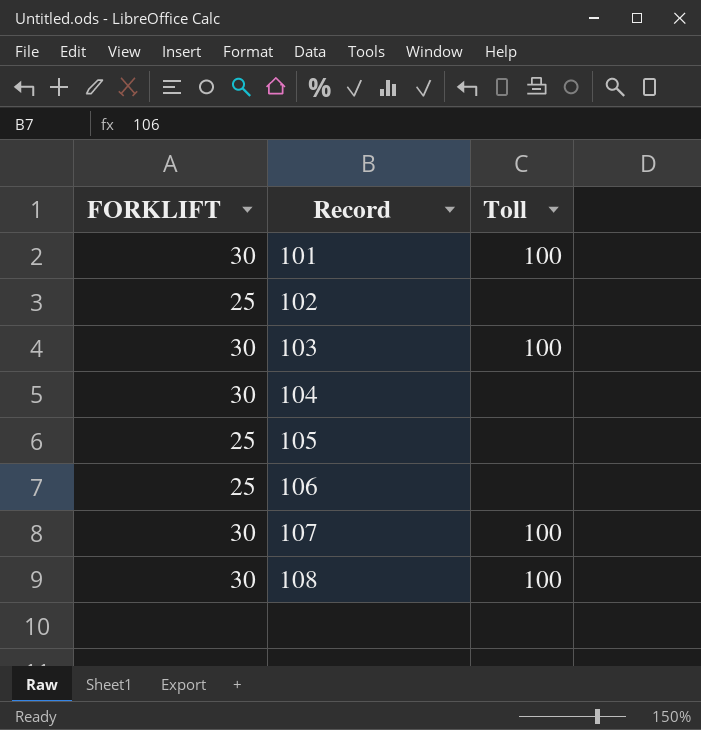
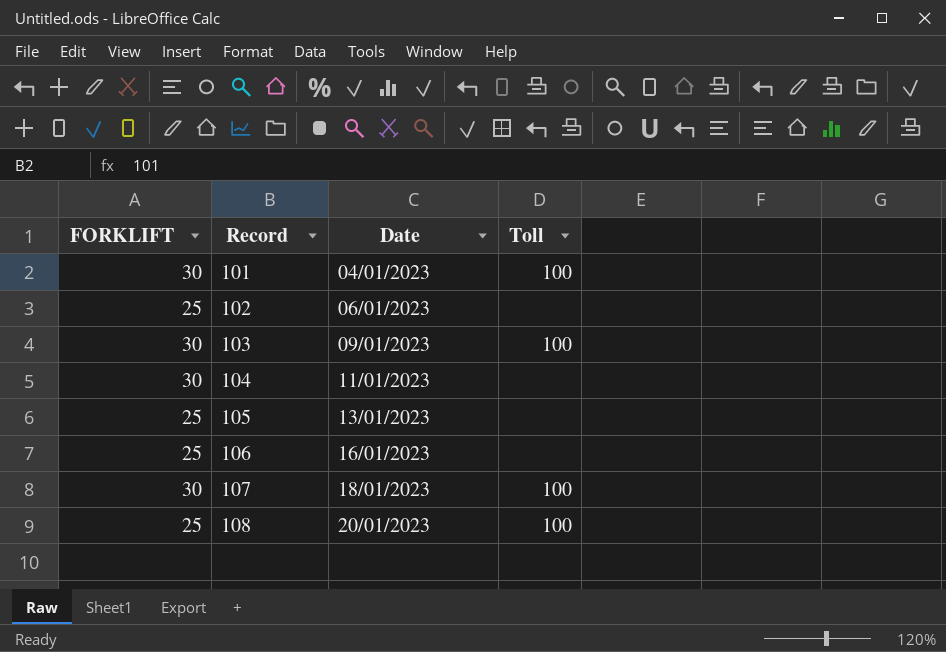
column Date | position: none -> 3
108 | FORKLIFT: 30 -> 25

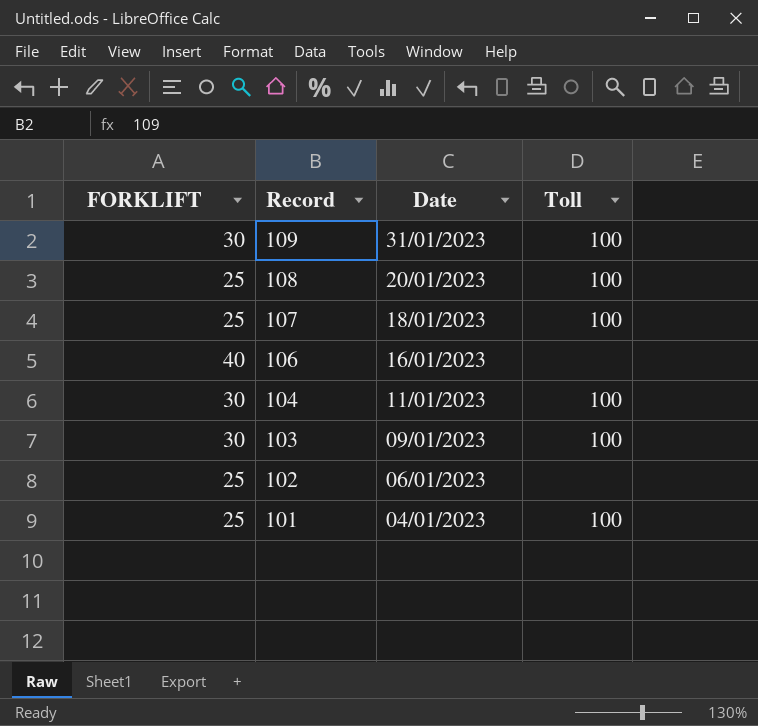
row order: Record ascending -> Record descending
row 105: 25 | 13/01/2023 | none -> none
row 109: none -> 30 | 31/01/2023 | 100
107 | FORKLIFT: 30 -> 25
106 | FORKLIFT: 25 -> 40
104 | Toll: none -> 100
101 | FORKLIFT: 30 -> 25

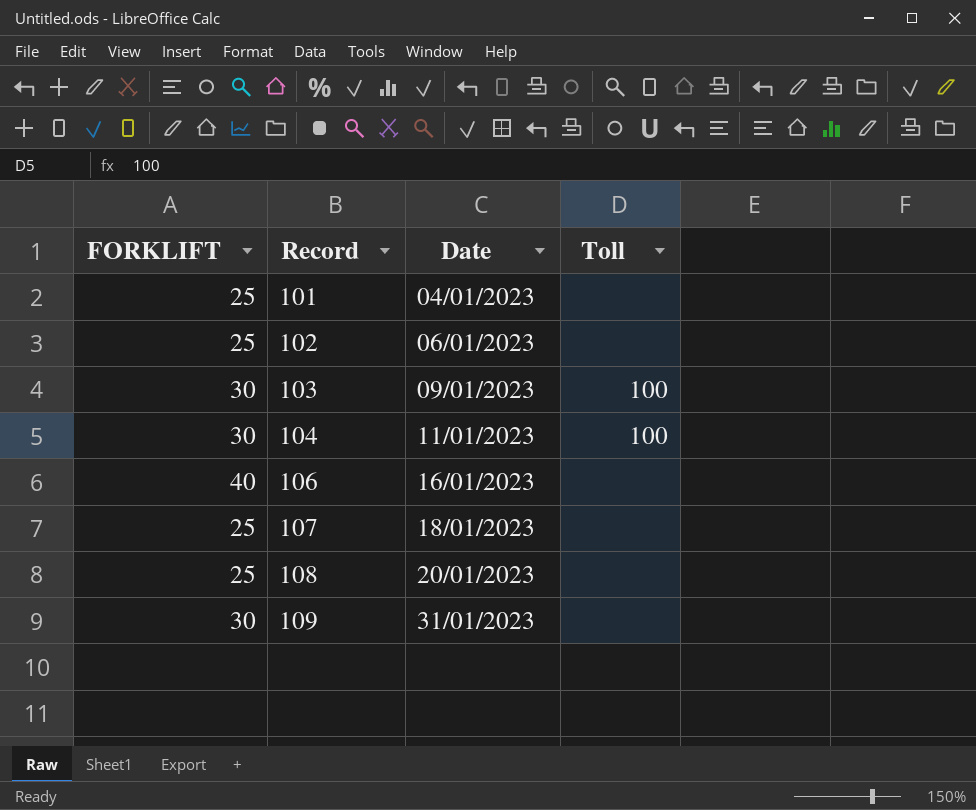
row order: Record descending -> Record ascending
101 | Toll: 100 -> none
107 | Toll: 100 -> none
108 | Toll: 100 -> none
109 | Toll: 100 -> none

